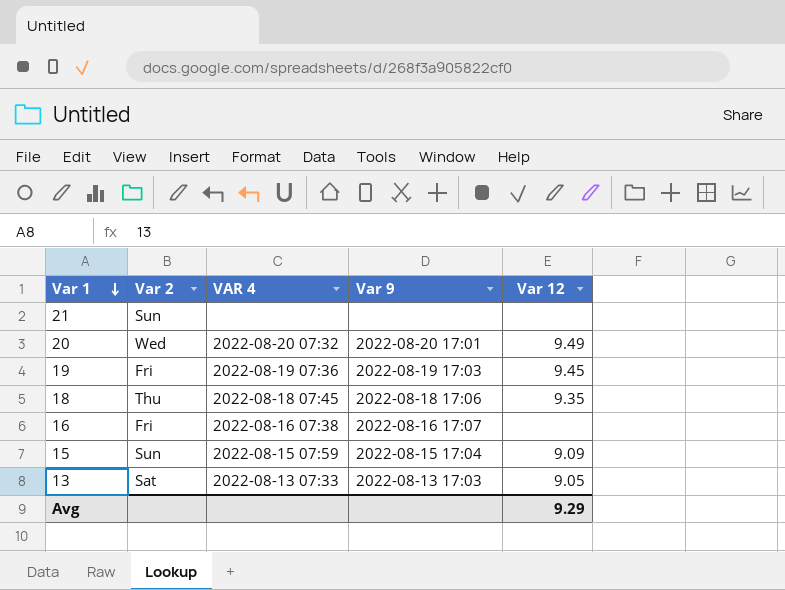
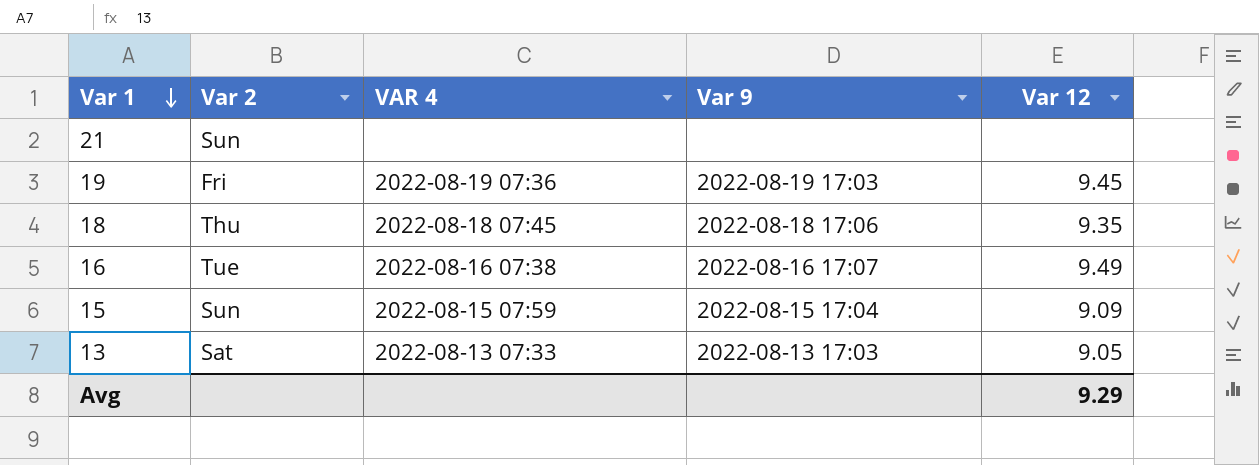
row 20: Wed | 2022-08-20 07:32 | 2022-08-20 17:01 | 9.49 -> none
16 | Var 2: Fri -> Tue
16 | Var 12: none -> 9.49

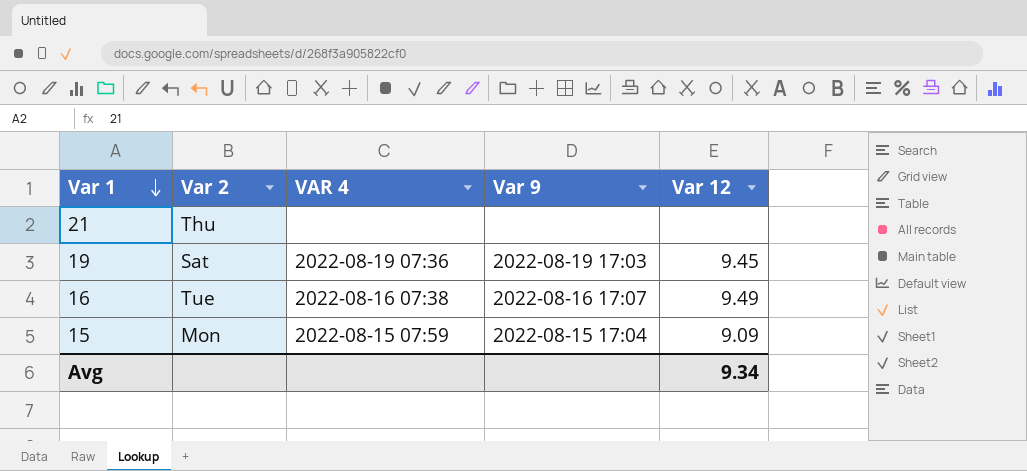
row 18: Thu | 2022-08-18 07:45 | 2022-08-18 17:06 | 9.35 -> none
row 13: Sat | 2022-08-13 07:33 | 2022-08-13 17:03 | 9.05 -> none
21 | Var 2: Sun -> Thu
19 | Var 2: Fri -> Sat
15 | Var 2: Sun -> Mon
Avg | Var 12: 9.29 -> 9.34

